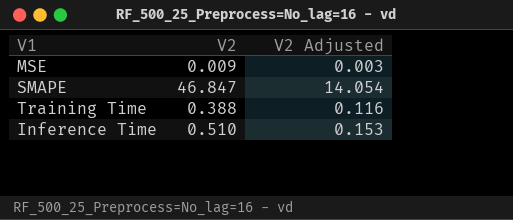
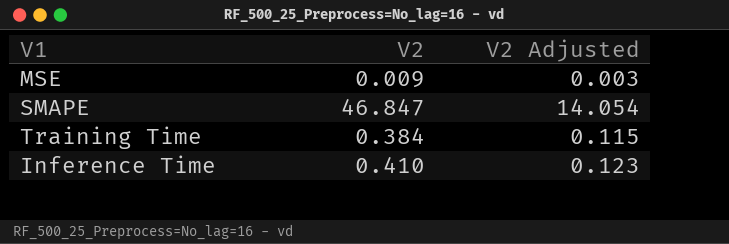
Training Time | V2: 0.388 -> 0.384
Training Time | V2 Adjusted: 0.116 -> 0.115
Inference Time | V2: 0.510 -> 0.410
Inference Time | V2 Adjusted: 0.153 -> 0.123

